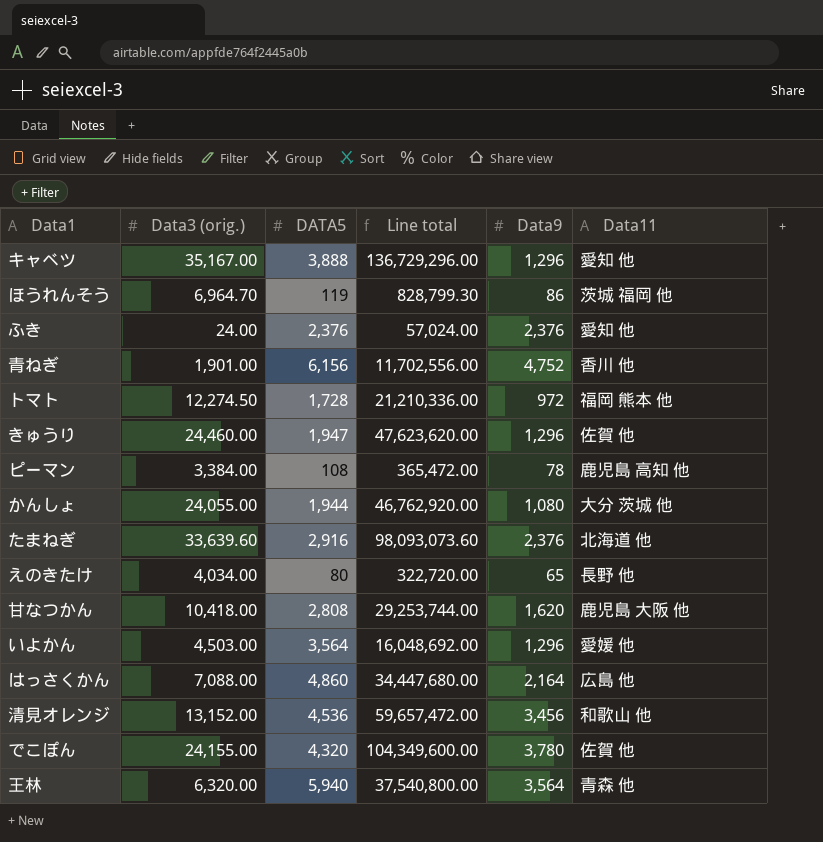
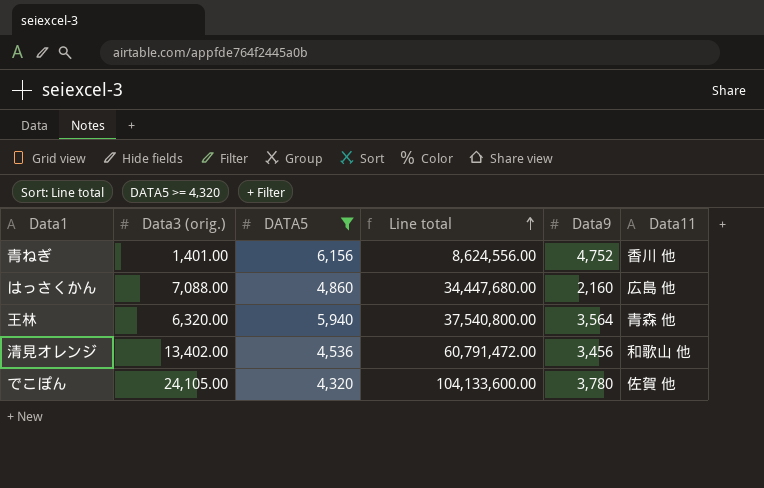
filter: none -> DATA5 >= 4,320
row order: none -> Line total ascending
青ねぎ | Data3 (orig.): 1,901.00 -> 1,401.00
青ねぎ | Line total: 11,702,556.00 -> 8,624,556.00
はっさくかん | Data9: 2,164 -> 2,160
清見オレンジ | Data3 (orig.): 13,152.00 -> 13,402.00
清見オレンジ | Line total: 59,657,472.00 -> 60,791,472.00
でこぽん | Data3 (orig.): 24,155.00 -> 24,105.00
でこぽん | Line total: 104,349,600.00 -> 104,133,600.00

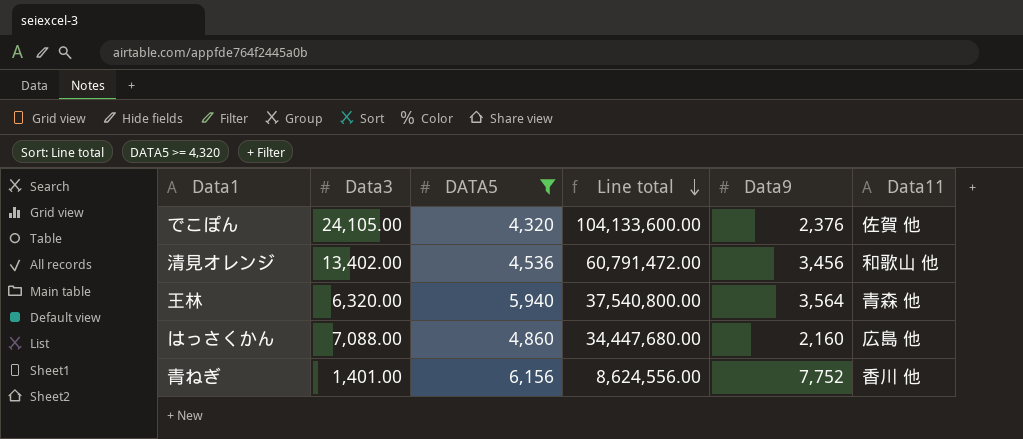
row order: Line total ascending -> Line total descending
column name: Data3 (orig.) -> Data3
でこぽん | Data9: 3,780 -> 2,376
青ねぎ | Data9: 4,752 -> 7,752

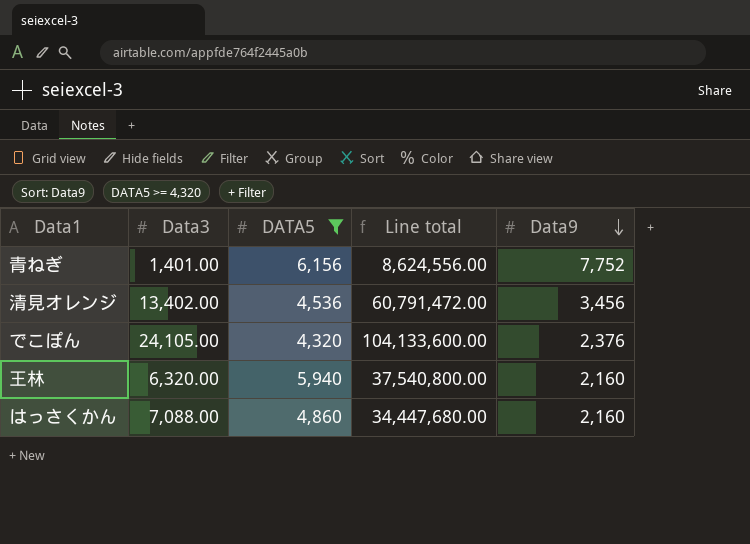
row order: Line total descending -> Data9 descending
column Data11 | position: 6 -> none
王林 | Data9: 3,564 -> 2,160

